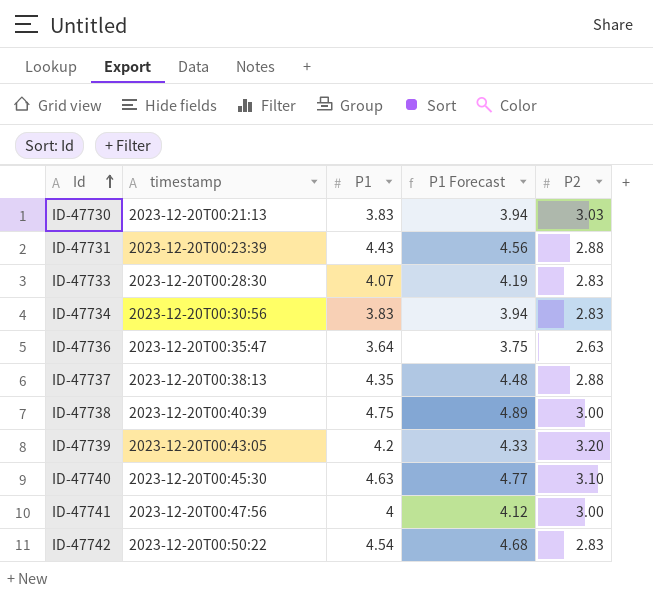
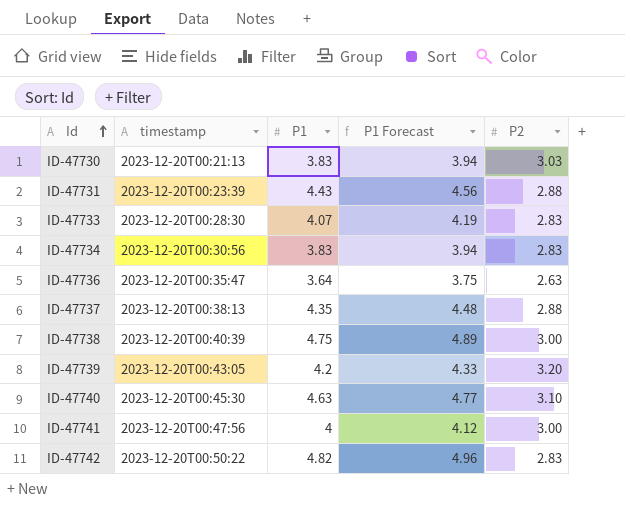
ID-47742 | P1: 4.54 -> 4.82
ID-47742 | P1 Forecast: 4.68 -> 4.96

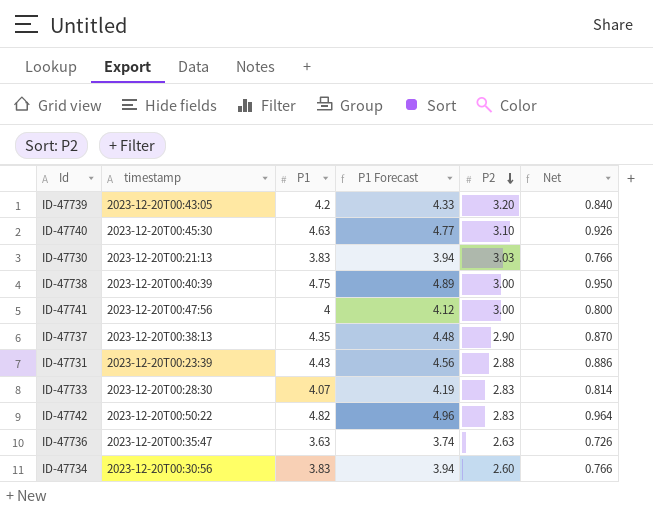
row order: Id ascending -> P2 descending
column Net | formula: none -> [P1] * 0.2
ID-47737 | P2: 2.88 -> 2.90
ID-47736 | P1: 3.64 -> 3.63
ID-47736 | P1 Forecast: 3.75 -> 3.74
ID-47734 | P2: 2.83 -> 2.60

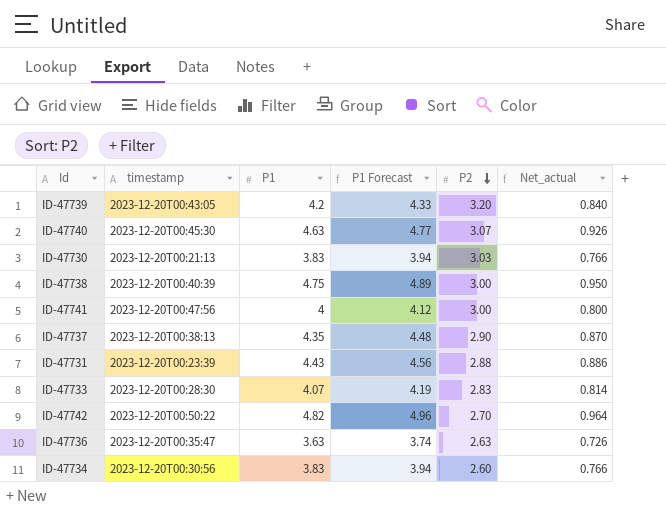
column name: Net -> Net_actual
ID-47740 | P2: 3.10 -> 3.07
ID-47742 | P2: 2.83 -> 2.70

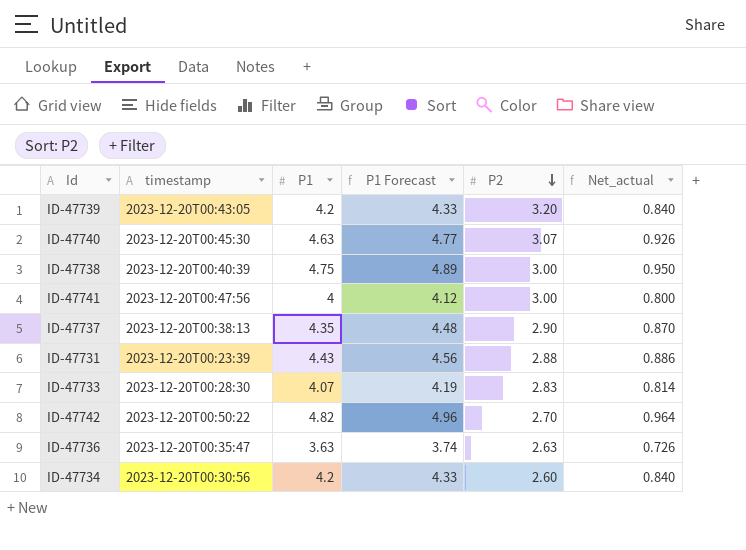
row ID-47730: 2023-12-20T00:21:13 | 3.83 | 3.94 | 3.03 | 0.766 -> none
ID-47734 | P1: 3.83 -> 4.2
ID-47734 | P1 Forecast: 3.94 -> 4.33
ID-47734 | Net_actual: 0.766 -> 0.840

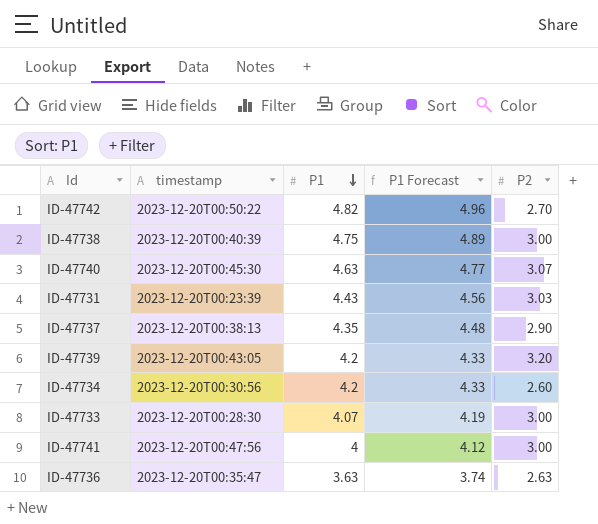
row order: P2 descending -> P1 descending
column Net_actual | formula: [P1] * 0.2 -> none
ID-47731 | P2: 2.88 -> 3.03
ID-47733 | P2: 2.83 -> 3.00

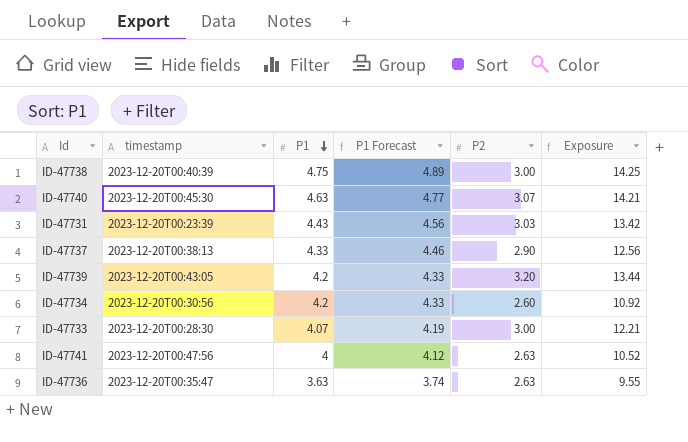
column Exposure | formula: none -> [P1] * [P2]
row ID-47742: 2023-12-20T00:50:22 | 4.82 | 4.96 | 2.70 -> none
ID-47737 | P1: 4.35 -> 4.33
ID-47737 | P1 Forecast: 4.48 -> 4.46
ID-47741 | P2: 3.00 -> 2.63

